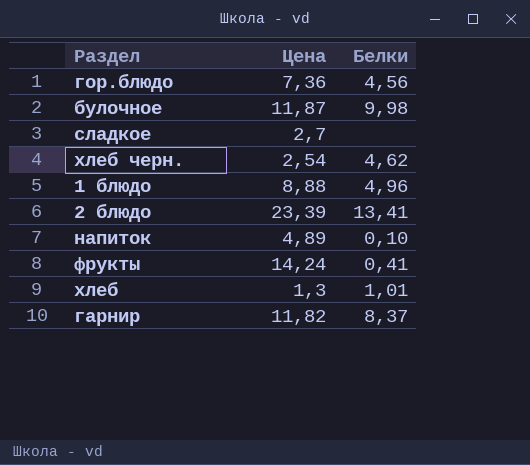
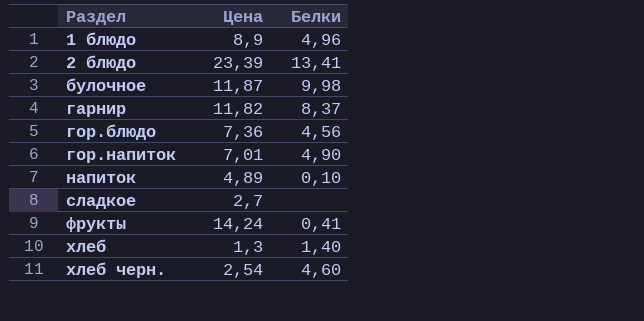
row order: none -> Раздел ascending
1 блюдо | Цена: 8,88 -> 8,9
row гор.напиток: none -> 7,01 | 4,90
хлеб | Белки: 1,01 -> 1,40
хлеб черн. | Белки: 4,62 -> 4,60

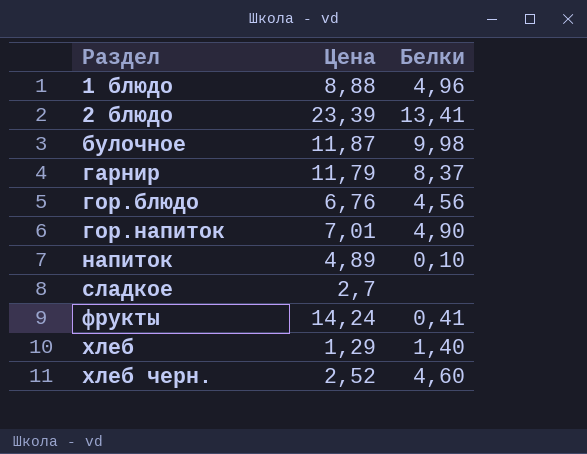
1 блюдо | Цена: 8,9 -> 8,88
гарнир | Цена: 11,82 -> 11,79
гор.блюдо | Цена: 7,36 -> 6,76
хлеб | Цена: 1,3 -> 1,29
хлеб черн. | Цена: 2,54 -> 2,52

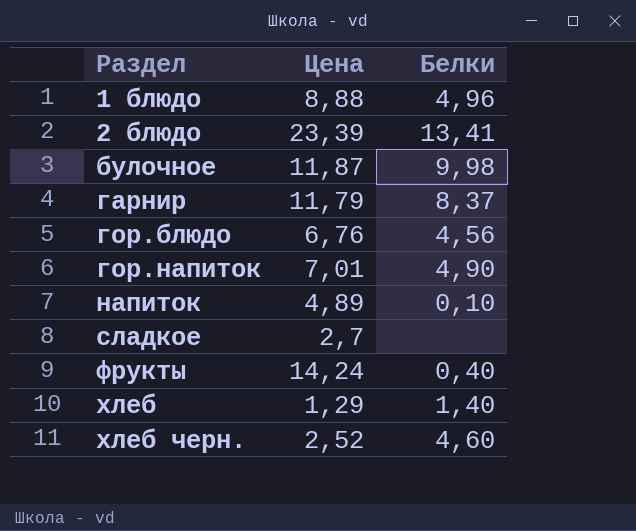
фрукты | Белки: 0,41 -> 0,40

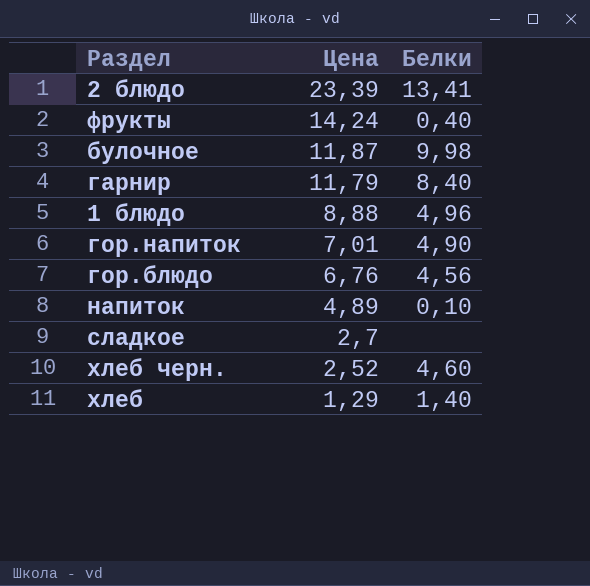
row order: Раздел ascending -> Цена descending
гарнир | Белки: 8,37 -> 8,40

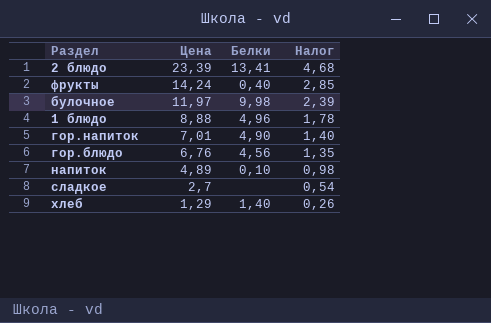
column Налог | formula: none -> [Цена] * 0,2
row гарнир: 11,79 | 8,40 -> none
row хлеб черн.: 2,52 | 4,60 -> none
булочное | Цена: 11,87 -> 11,97

